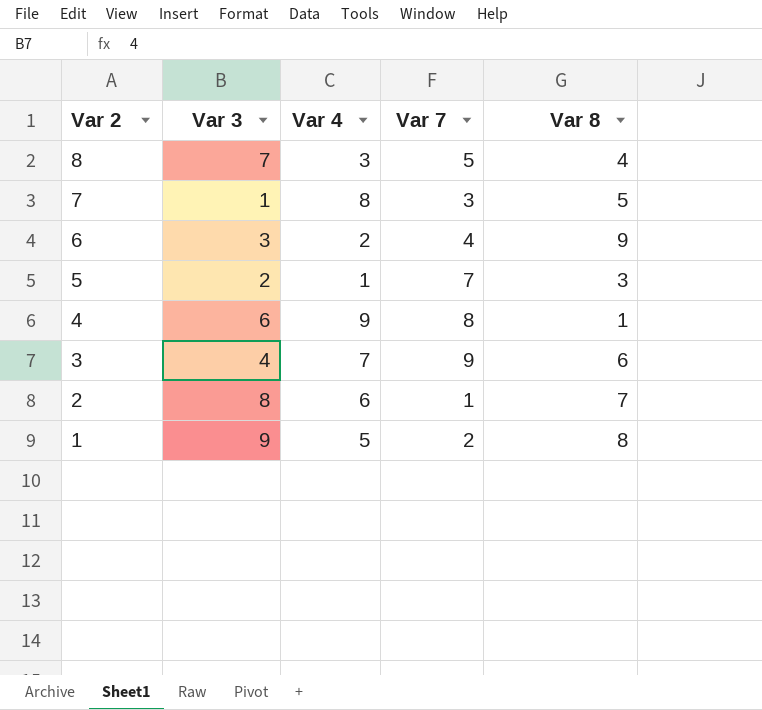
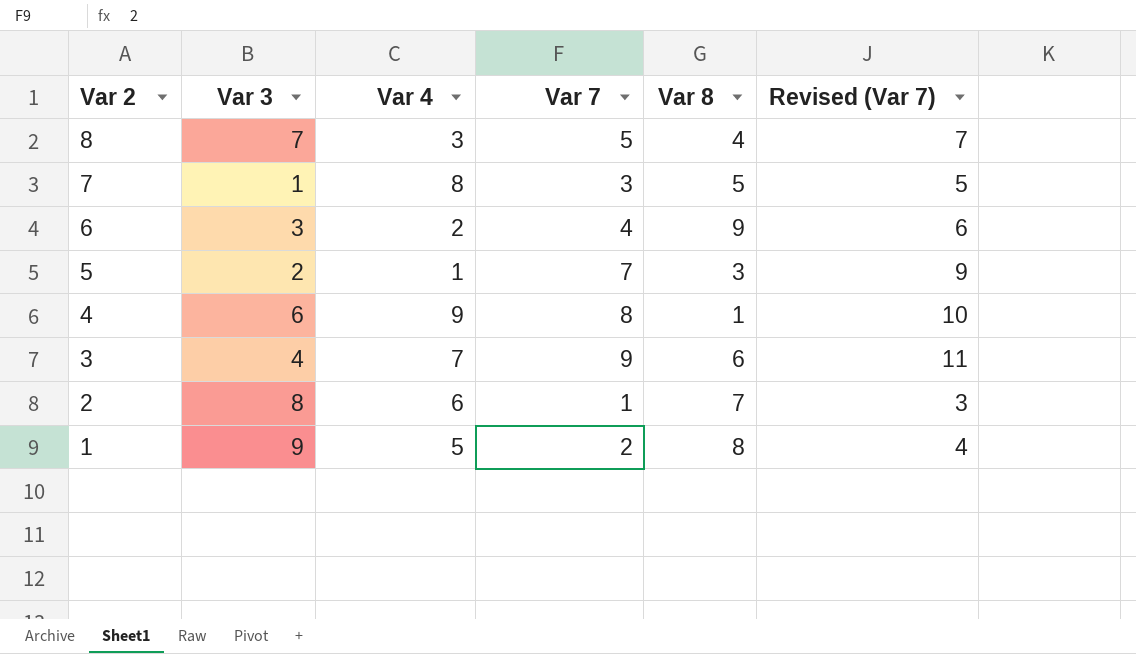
column Revised (Var 7) | formula: none -> [Var 7] + 2

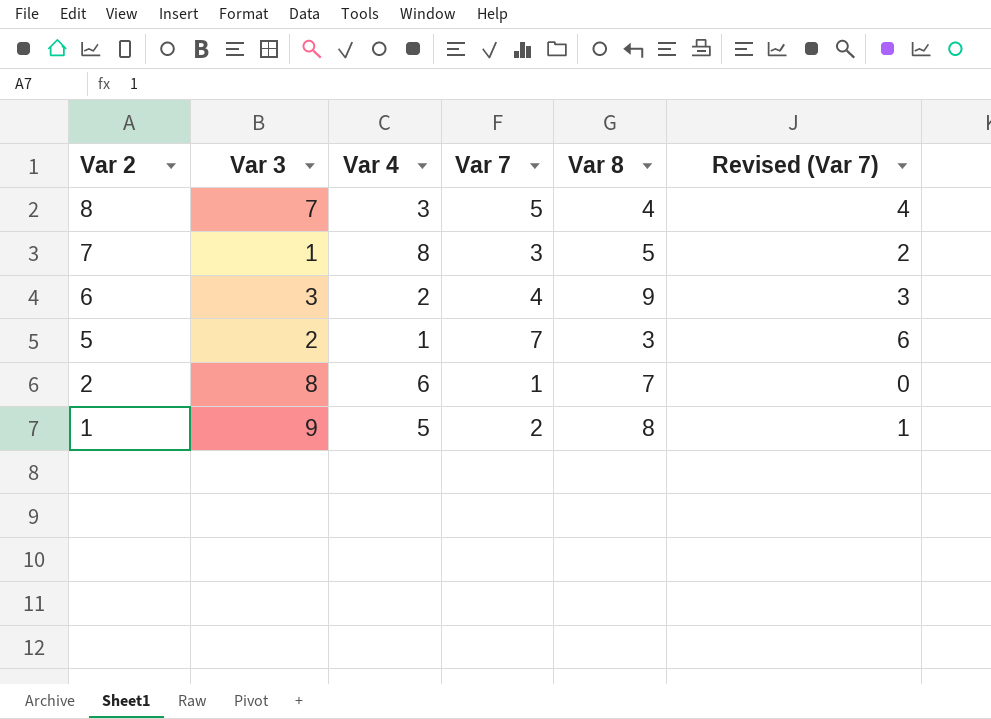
column Revised (Var 7) | formula: [Var 7] + 2 -> [Var 7] - 1
row 4: 6 | 9 | 8 | 1 | 10 -> none
row 3: 4 | 7 | 9 | 6 | 11 -> none

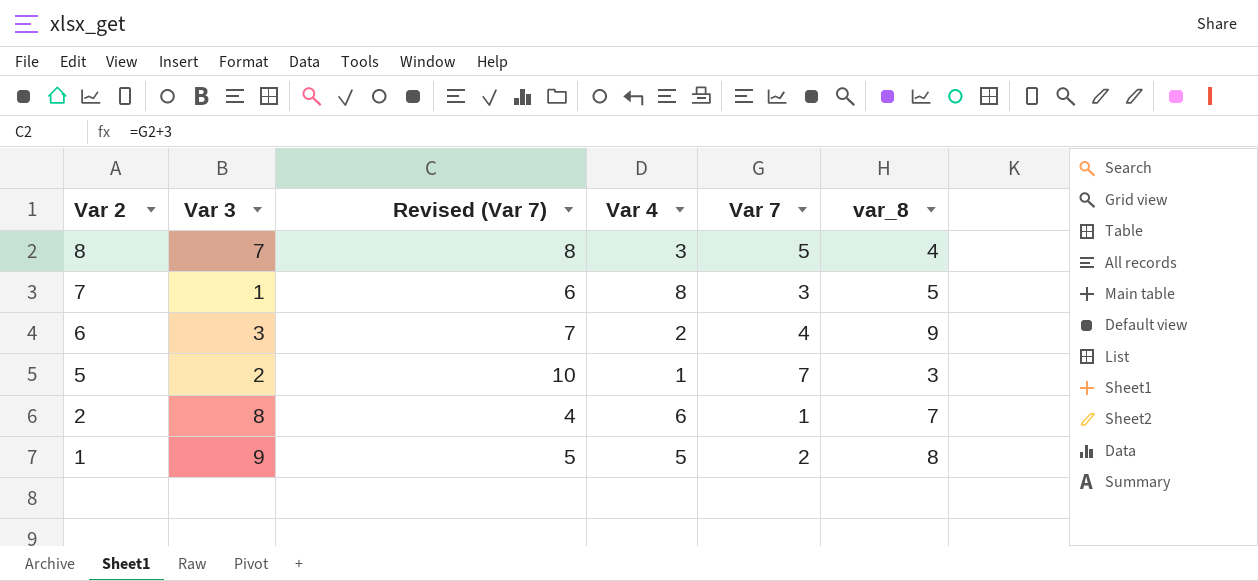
column Revised (Var 7) | formula: [Var 7] - 1 -> [Var 7] + 3
column Revised (Var 7) | position: 6 -> 3
column name: Var 8 -> var_8

